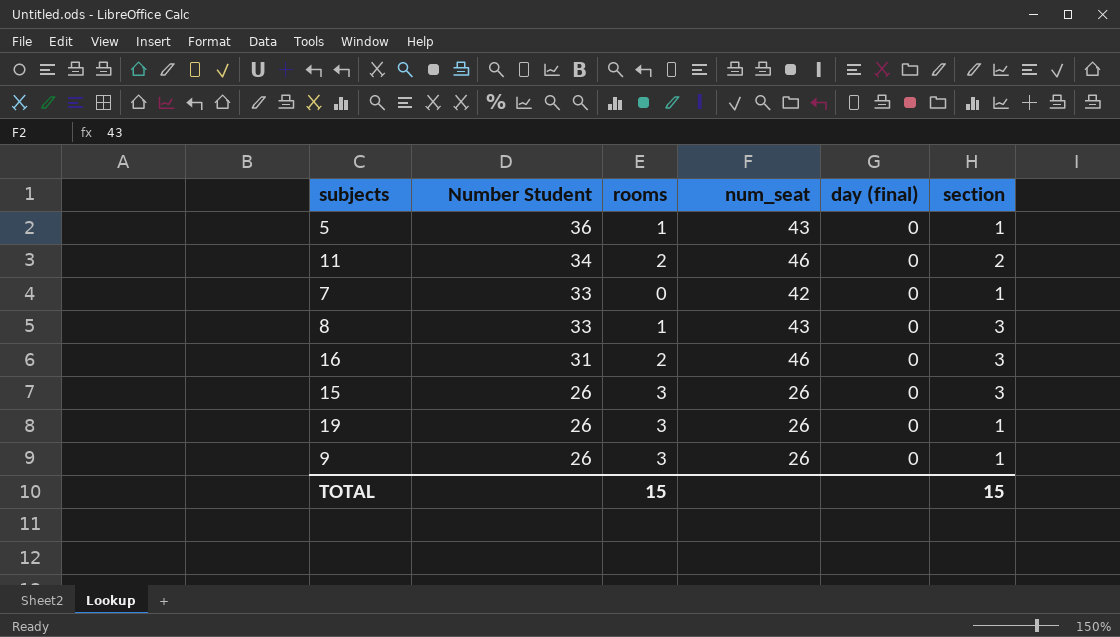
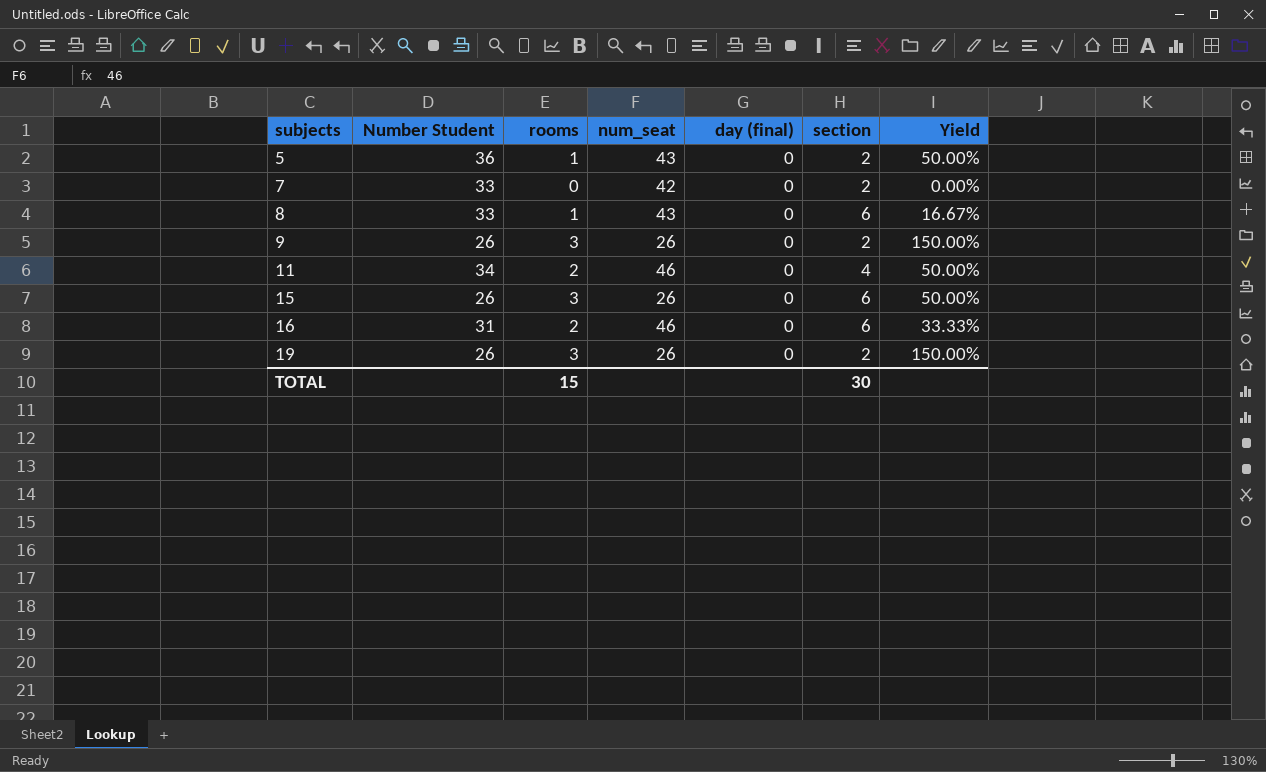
row order: Number Student descending -> subjects ascending
column Yield | formula: none -> [rooms] / [section]
5 | section: 1 -> 2
7 | section: 1 -> 2
8 | section: 3 -> 6
9 | section: 1 -> 2
11 | section: 2 -> 4
15 | section: 3 -> 6
16 | section: 3 -> 6
19 | section: 1 -> 2
TOTAL | section: 15 -> 30

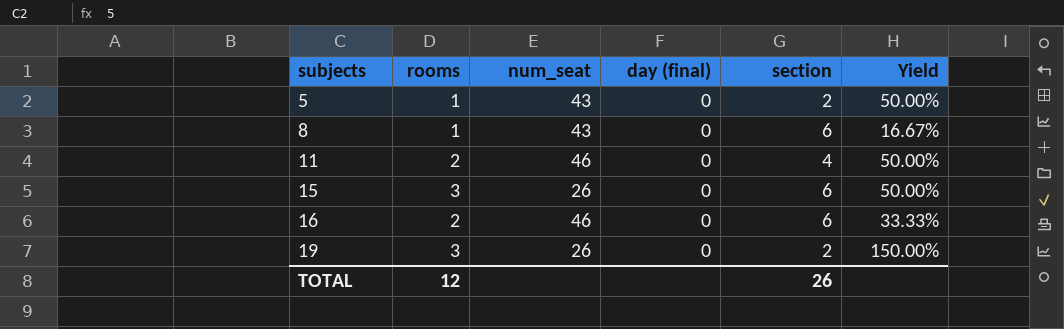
column Number Student | position: 2 -> none
row 7: 33 | 0 | 42 | 0 | 2 | 0.00% -> none
row 9: 26 | 3 | 26 | 0 | 2 | 150.00% -> none
TOTAL | rooms: 15 -> 12
TOTAL | section: 30 -> 26

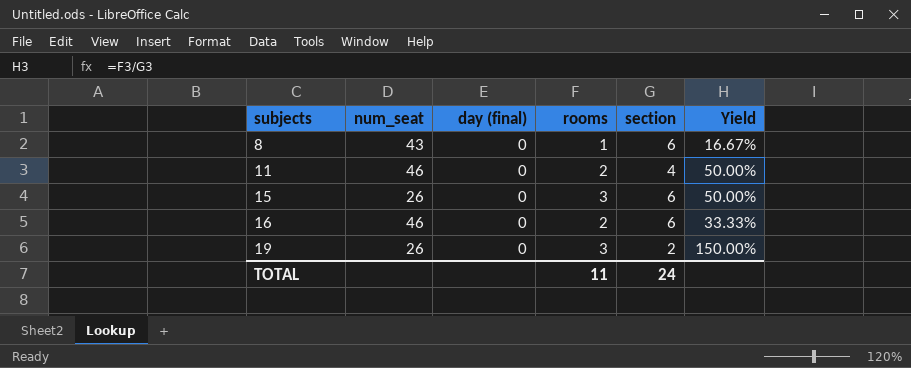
column rooms | position: 2 -> 4
row 5: 1 | 43 | 0 | 2 | 50.00% -> none
TOTAL | rooms: 12 -> 11
TOTAL | section: 26 -> 24

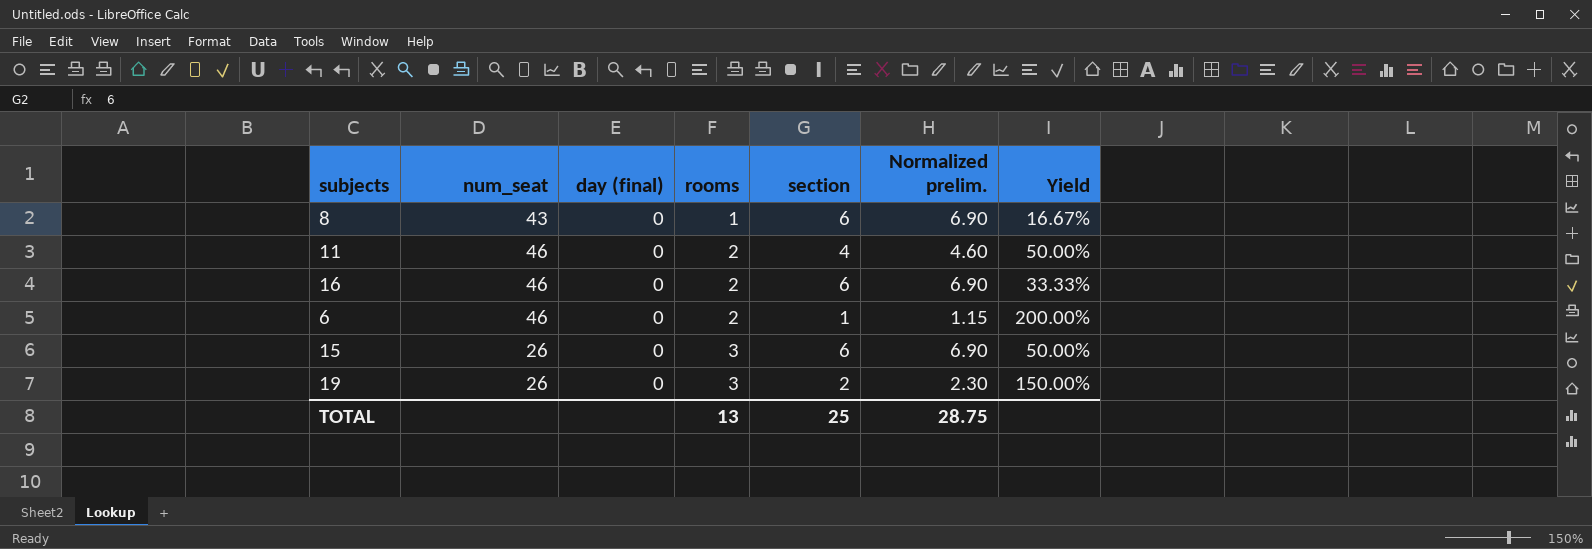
row order: subjects ascending -> rooms ascending
column Normalized prelim. | formula: none -> [section] * 1.15
row 6: none -> 46 | 0 | 2 | 1 | 1.15 | 200.00%
TOTAL | rooms: 11 -> 13
TOTAL | section: 24 -> 25

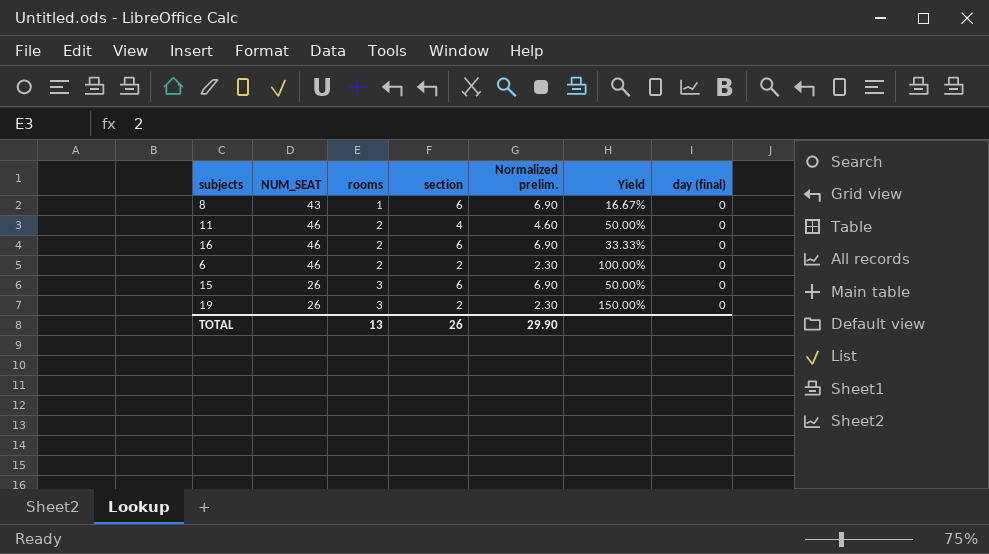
column name: num_seat -> NUM_SEAT
column day (final) | position: 3 -> 7
6 | section: 1 -> 2
6 | Normalized prelim.: 1.15 -> 2.30
6 | Yield: 200.00% -> 100.00%
TOTAL | section: 25 -> 26
TOTAL | Normalized prelim.: 28.75 -> 29.90

